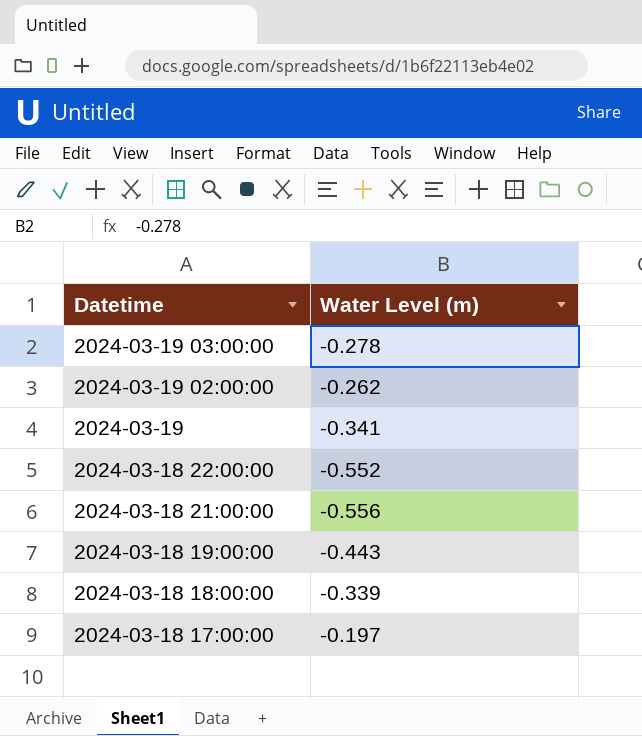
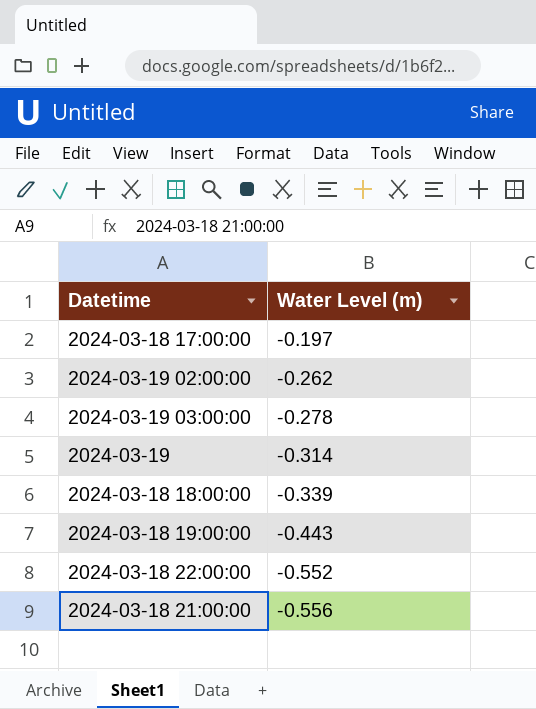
row order: Datetime descending -> Water Level (m) descending
2024-03-19 | Water Level (m): -0.341 -> -0.314

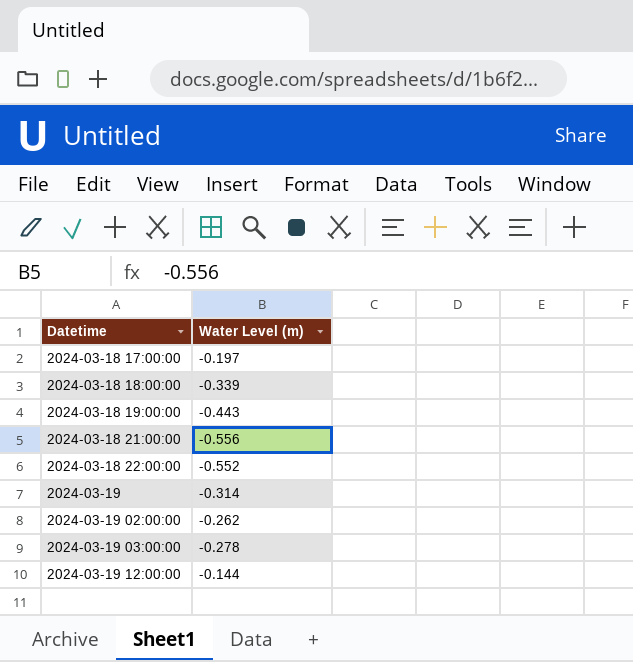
row order: Water Level (m) descending -> Datetime ascending
row 2024-03-19 12:00:00: none -> -0.144

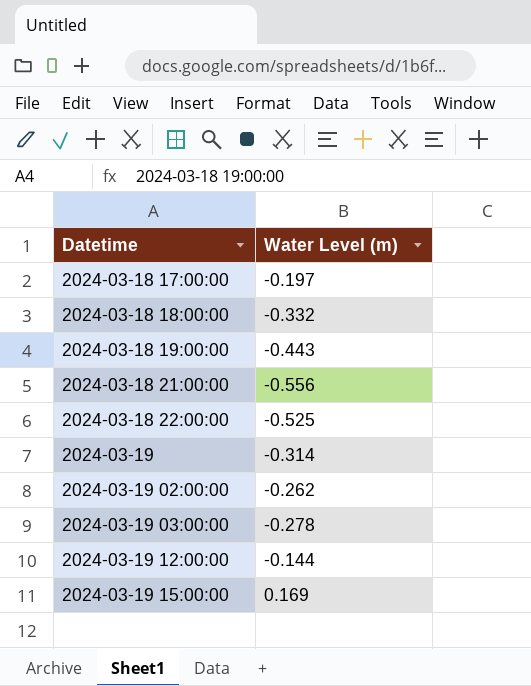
2024-03-18 18:00:00 | Water Level (m): -0.339 -> -0.332
2024-03-18 22:00:00 | Water Level (m): -0.552 -> -0.525
row 2024-03-19 15:00:00: none -> 0.169

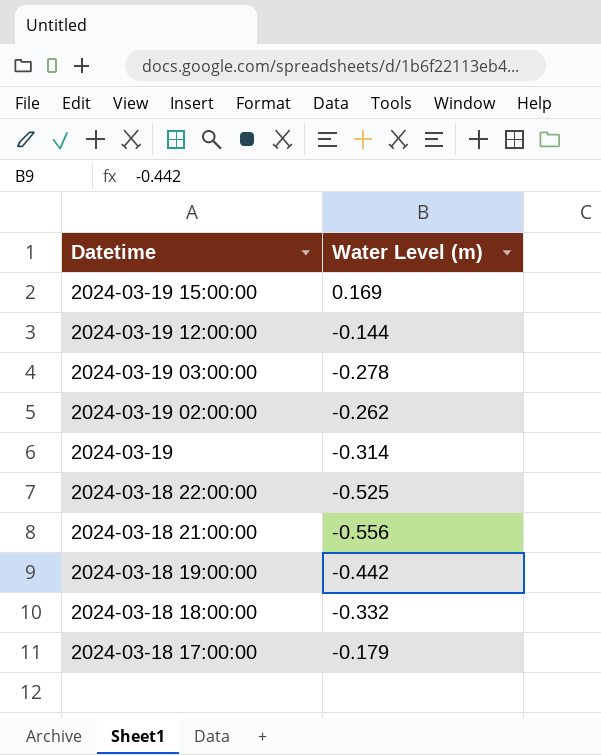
row order: Datetime ascending -> Datetime descending
2024-03-18 19:00:00 | Water Level (m): -0.443 -> -0.442
2024-03-18 17:00:00 | Water Level (m): -0.197 -> -0.179

